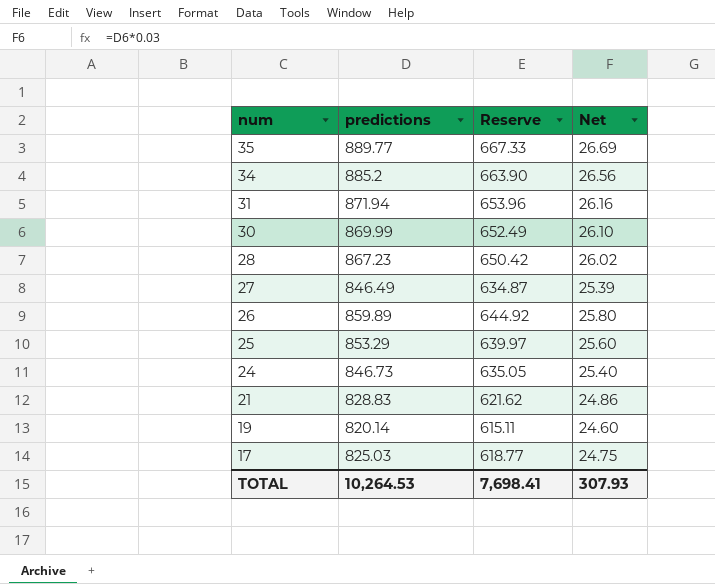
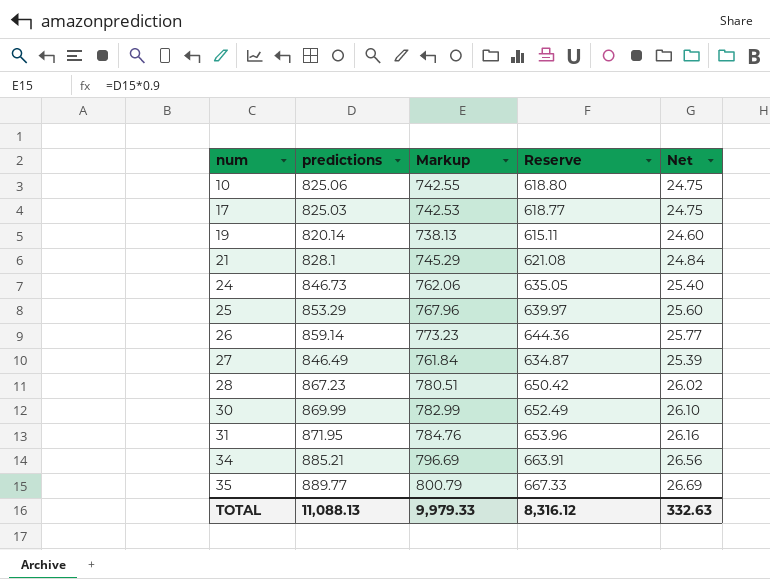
row order: num descending -> num ascending
column Markup | formula: none -> [predictions] * 0.9
row 10: none -> 825.06 | 742.55 | 618.80 | 24.75
21 | predictions: 828.83 -> 828.1
21 | Reserve: 621.62 -> 621.08
21 | Net: 24.86 -> 24.84
26 | predictions: 859.89 -> 859.14
26 | Reserve: 644.92 -> 644.36
26 | Net: 25.80 -> 25.77
31 | predictions: 871.94 -> 871.95
34 | predictions: 885.2 -> 885.21
34 | Reserve: 663.90 -> 663.91
TOTAL | predictions: 10,264.53 -> 11,088.13
TOTAL | Reserve: 7,698.41 -> 8,316.12
TOTAL | Net: 307.93 -> 332.63

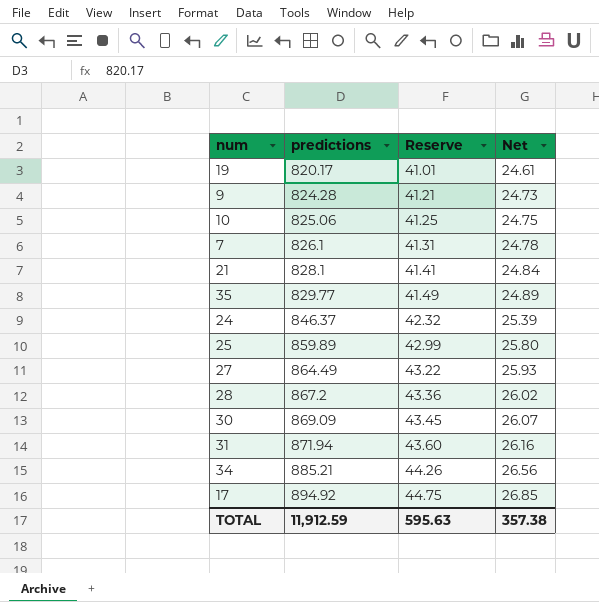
row order: num ascending -> predictions ascending
column Markup | formula: [predictions] * 0.9 -> none
column Reserve | formula: [predictions] * 0.75 -> [predictions] * 0.05
row 26: 859.14 | 773.23 | 644.36 | 25.77 -> none
19 | predictions: 820.14 -> 820.17
19 | Net: 24.60 -> 24.61
row 9: none -> 824.28 | 41.21 | 24.73
row 7: none -> 826.1 | 41.31 | 24.78
35 | predictions: 889.77 -> 829.77
35 | Net: 26.69 -> 24.89
24 | predictions: 846.73 -> 846.37
24 | Net: 25.40 -> 25.39
25 | predictions: 853.29 -> 859.89
25 | Net: 25.60 -> 25.80
27 | predictions: 846.49 -> 864.49
27 | Net: 25.39 -> 25.93
28 | predictions: 867.23 -> 867.2
30 | predictions: 869.99 -> 869.09
30 | Net: 26.10 -> 26.07
31 | predictions: 871.95 -> 871.94
17 | predictions: 825.03 -> 894.92
17 | Net: 24.75 -> 26.85
TOTAL | predictions: 11,088.13 -> 11,912.59
TOTAL | Reserve: 8,316.12 -> 595.63
TOTAL | Net: 332.63 -> 357.38

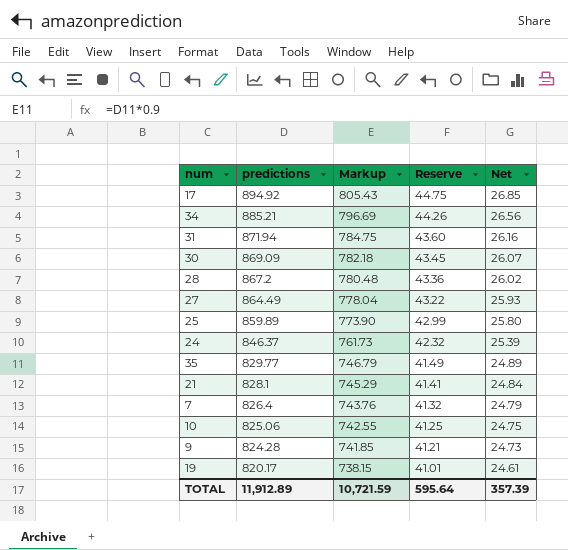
row order: predictions ascending -> predictions descending
column Markup | formula: none -> [predictions] * 0.9
7 | predictions: 826.1 -> 826.4
7 | Reserve: 41.31 -> 41.32
7 | Net: 24.78 -> 24.79
TOTAL | predictions: 11,912.59 -> 11,912.89
TOTAL | Reserve: 595.63 -> 595.64
TOTAL | Net: 357.38 -> 357.39

